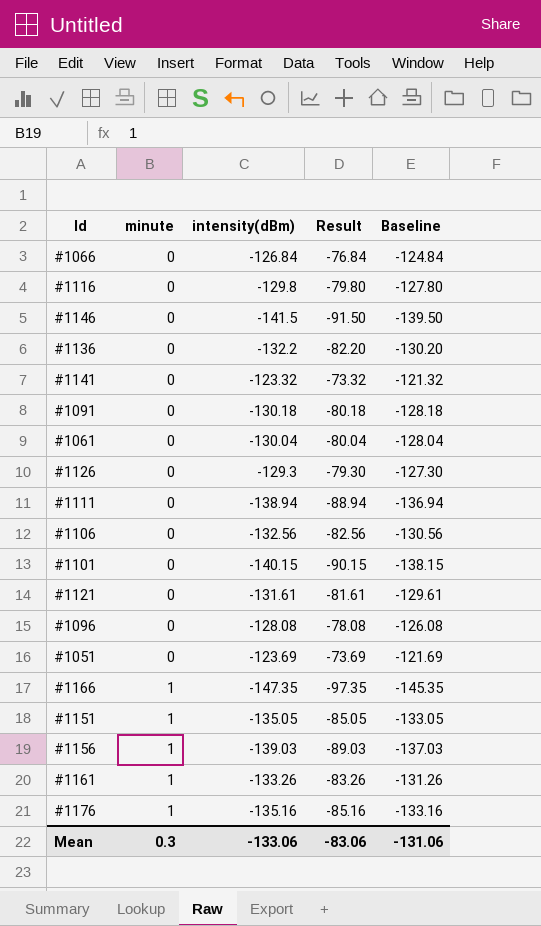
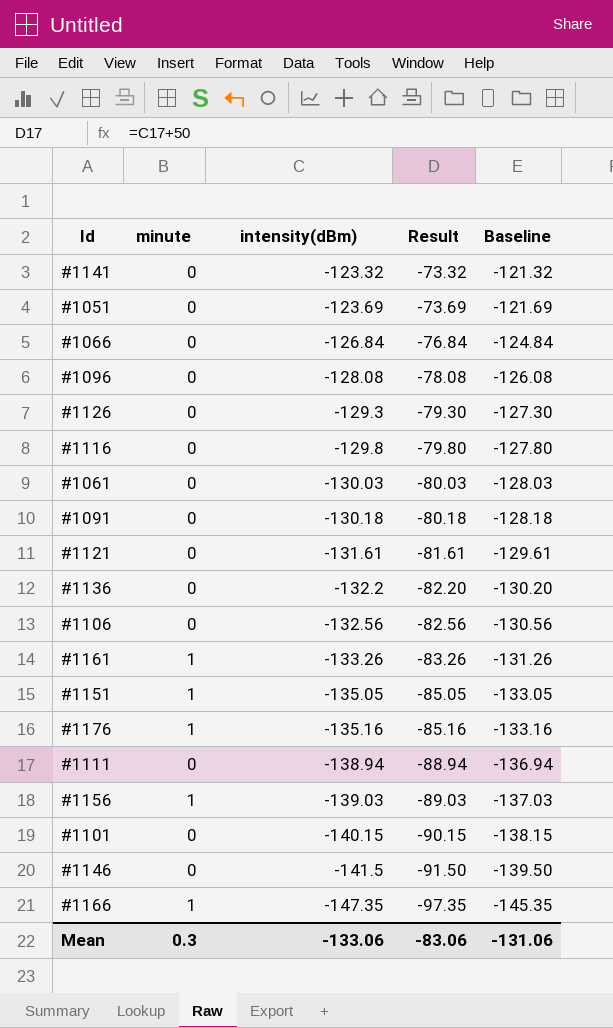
row order: minute ascending -> intensity(dBm) descending
#1061 | intensity(dBm): -130.04 -> -130.03
#1061 | Result: -80.04 -> -80.03
#1061 | Baseline: -128.04 -> -128.03

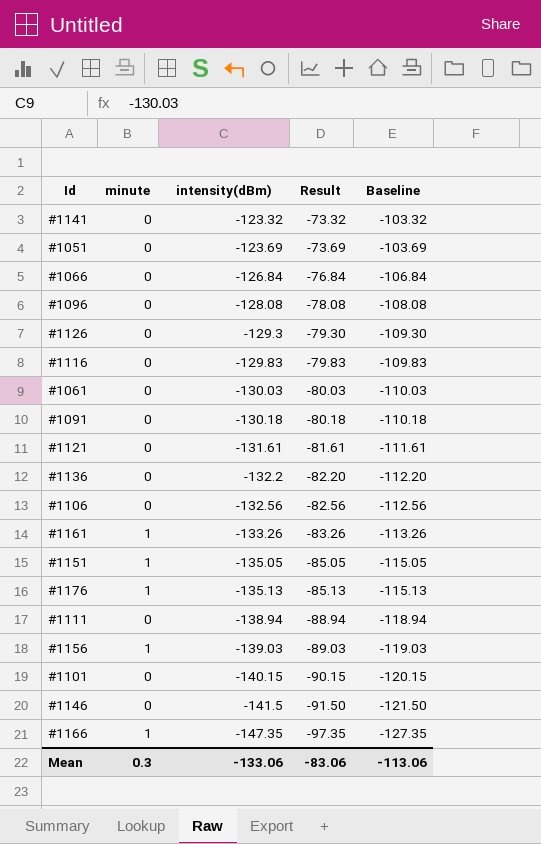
column Baseline | formula: [intensity(dBm)] + 2 -> [intensity(dBm)] + 20
#1116 | intensity(dBm): -129.8 -> -129.83
#1116 | Result: -79.80 -> -79.83
#1176 | intensity(dBm): -135.16 -> -135.13
#1176 | Result: -85.16 -> -85.13
Mean | Baseline: -131.06 -> -113.06

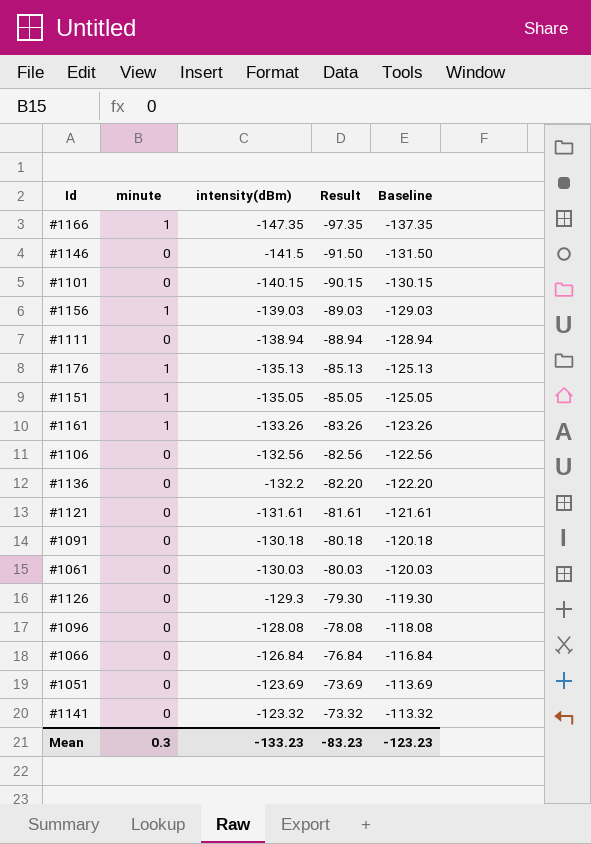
row order: intensity(dBm) descending -> intensity(dBm) ascending
column Baseline | formula: [intensity(dBm)] + 20 -> [intensity(dBm)] + 10
row #1116: 0 | -129.83 | -79.83 | -109.83 -> none
Mean | intensity(dBm): -133.06 -> -133.23
Mean | Result: -83.06 -> -83.23
Mean | Baseline: -113.06 -> -123.23

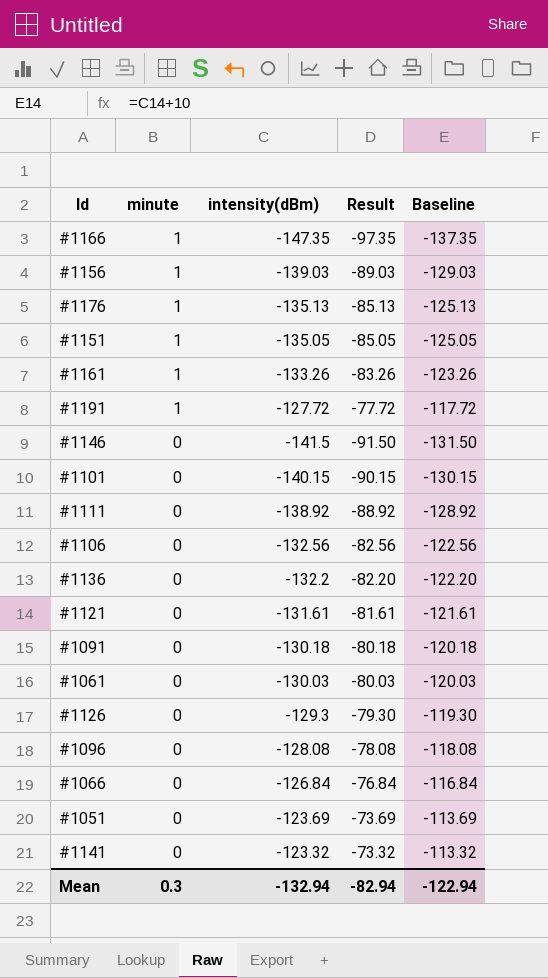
row order: intensity(dBm) ascending -> minute descending
row #1191: none -> 1 | -127.72 | -77.72 | -117.72
#1111 | intensity(dBm): -138.94 -> -138.92
#1111 | Result: -88.94 -> -88.92
#1111 | Baseline: -128.94 -> -128.92
Mean | intensity(dBm): -133.23 -> -132.94
Mean | Result: -83.23 -> -82.94
Mean | Baseline: -123.23 -> -122.94

